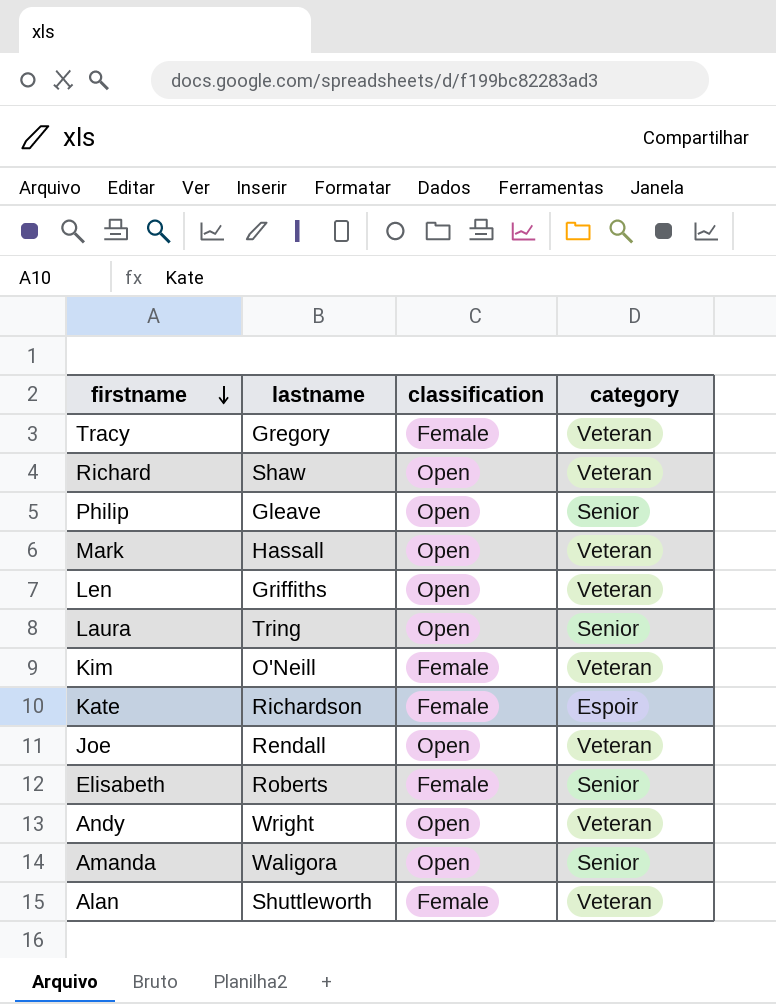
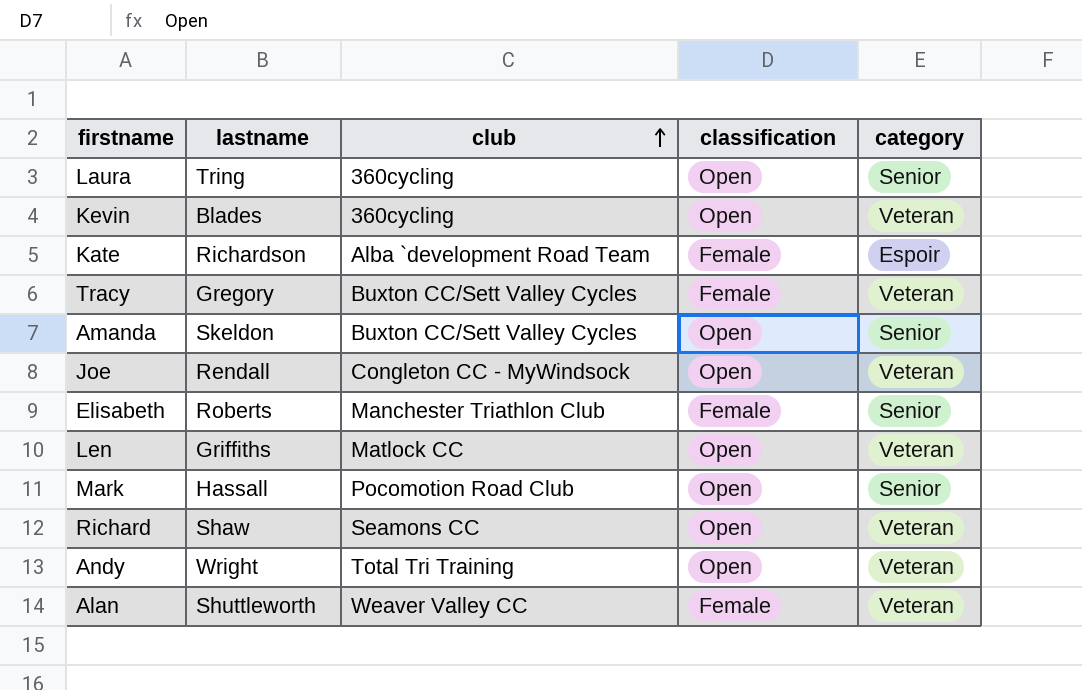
row order: firstname descending -> club ascending
column club | position: none -> 3
row Philip: Gleave | Open | Senior -> none
row Kim: O'Neill | Female | Veteran -> none
row Kevin: none -> Blades | 360cycling | Open | Veteran
Amanda | lastname: Waligora -> Skeldon
Mark | category: Veteran -> Senior

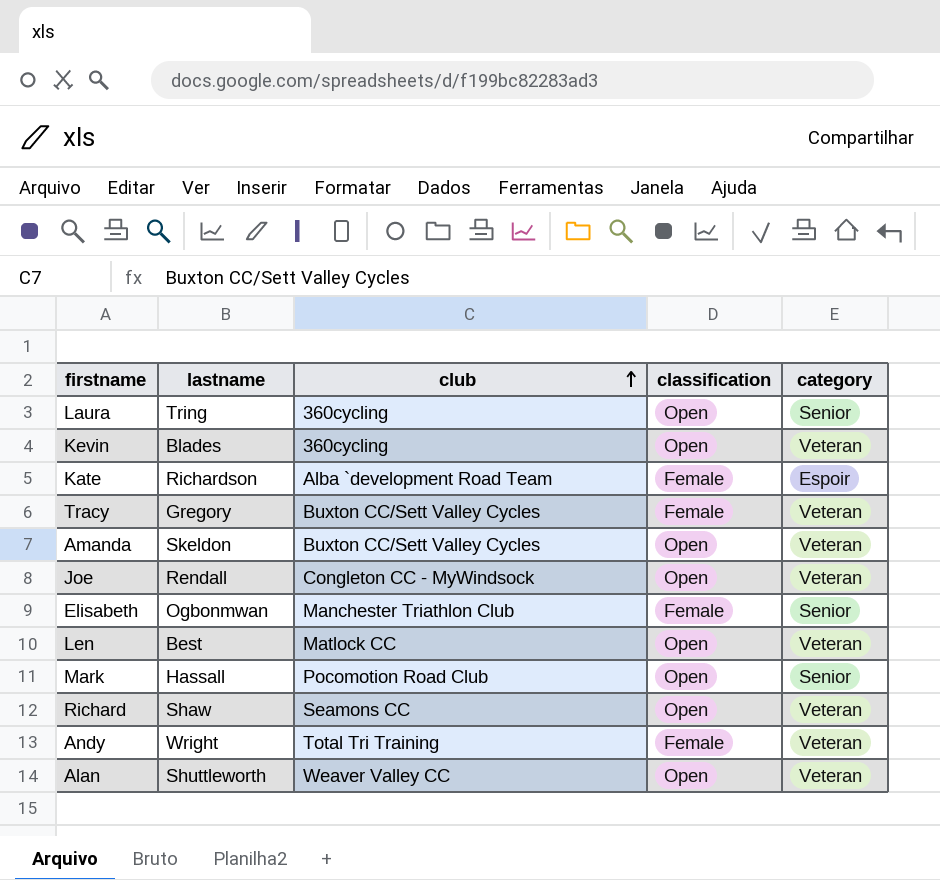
Amanda | category: Senior -> Veteran
Elisabeth | lastname: Roberts -> Ogbonmwan
Len | lastname: Griffiths -> Best
Andy | classification: Open -> Female
Alan | classification: Female -> Open

